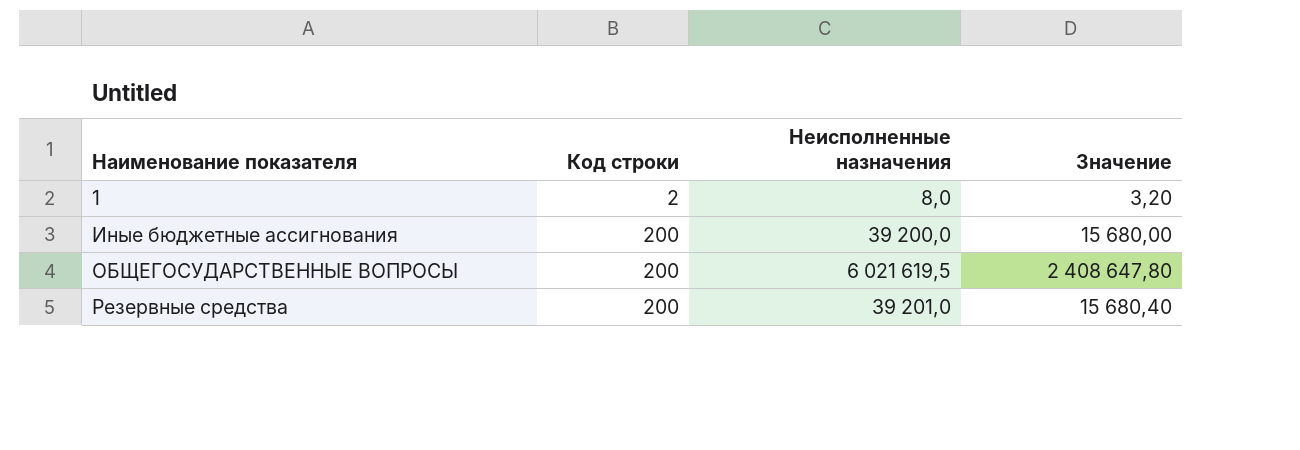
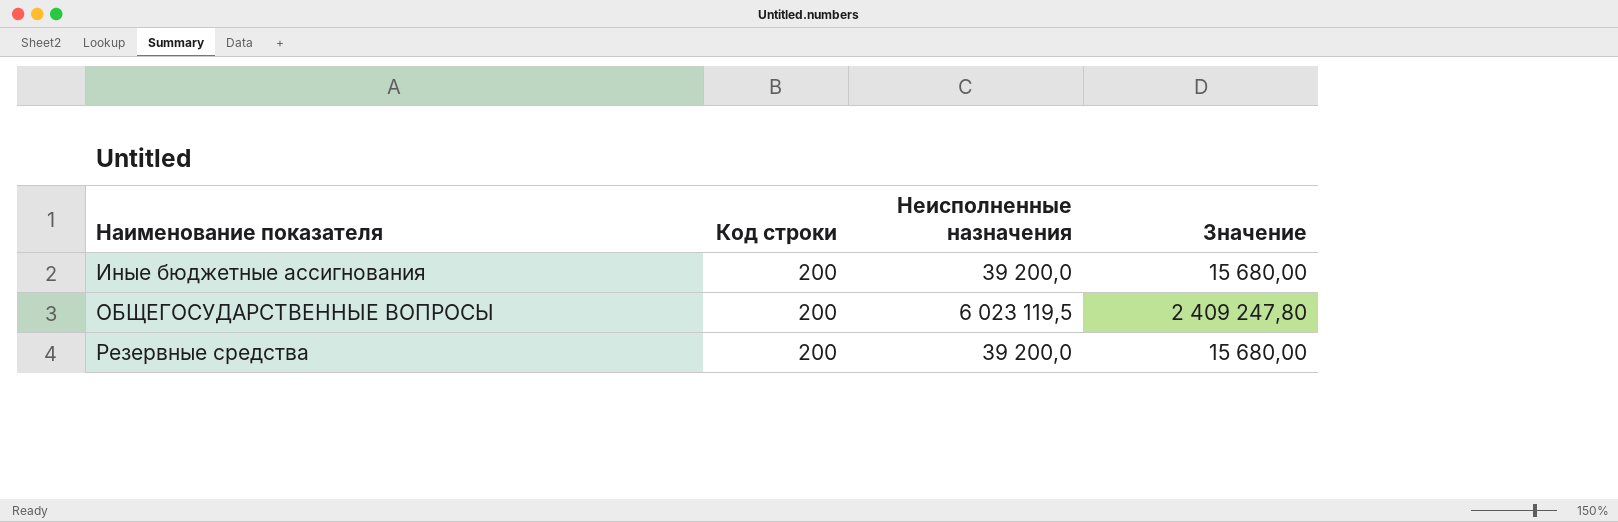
row 1: 2 | 8,0 | 3,20 -> none
ОБЩЕГОСУДАРСТВЕННЫЕ ВОПРОСЫ | Неисполненные назначения: 6 021 619,5 -> 6 023 119,5
ОБЩЕГОСУДАРСТВЕННЫЕ ВОПРОСЫ | Значение: 2 408 647,80 -> 2 409 247,80
Резервные средства | Неисполненные назначения: 39 201,0 -> 39 200,0
Резервные средства | Значение: 15 680,40 -> 15 680,00

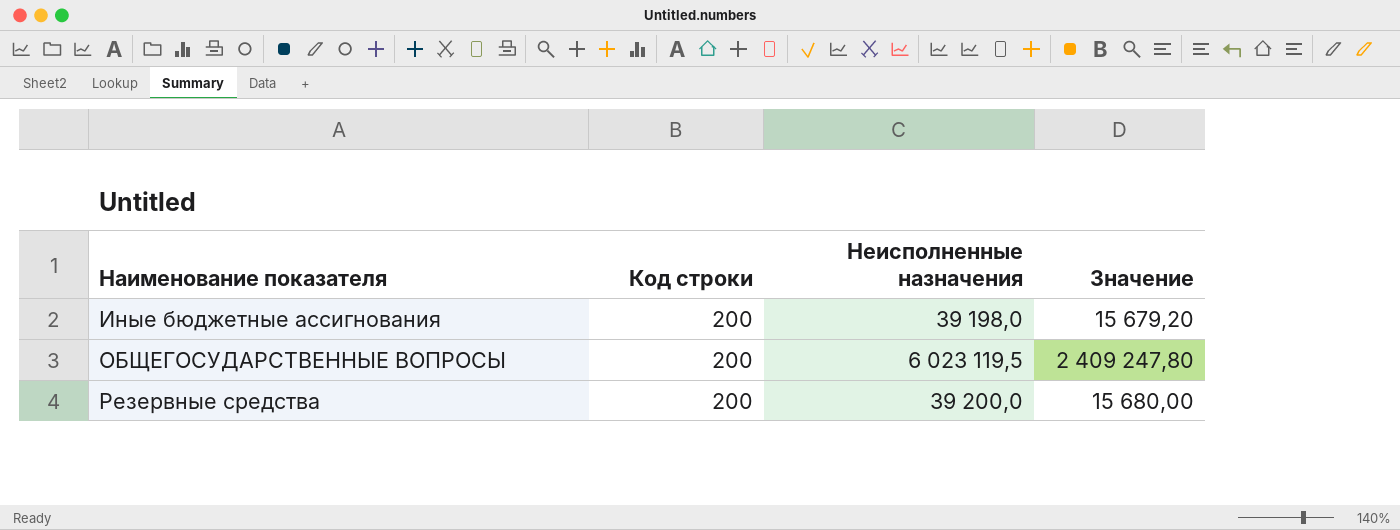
Иные бюджетные ассигнования | Неисполненные назначения: 39 200,0 -> 39 198,0
Иные бюджетные ассигнования | Значение: 15 680,00 -> 15 679,20

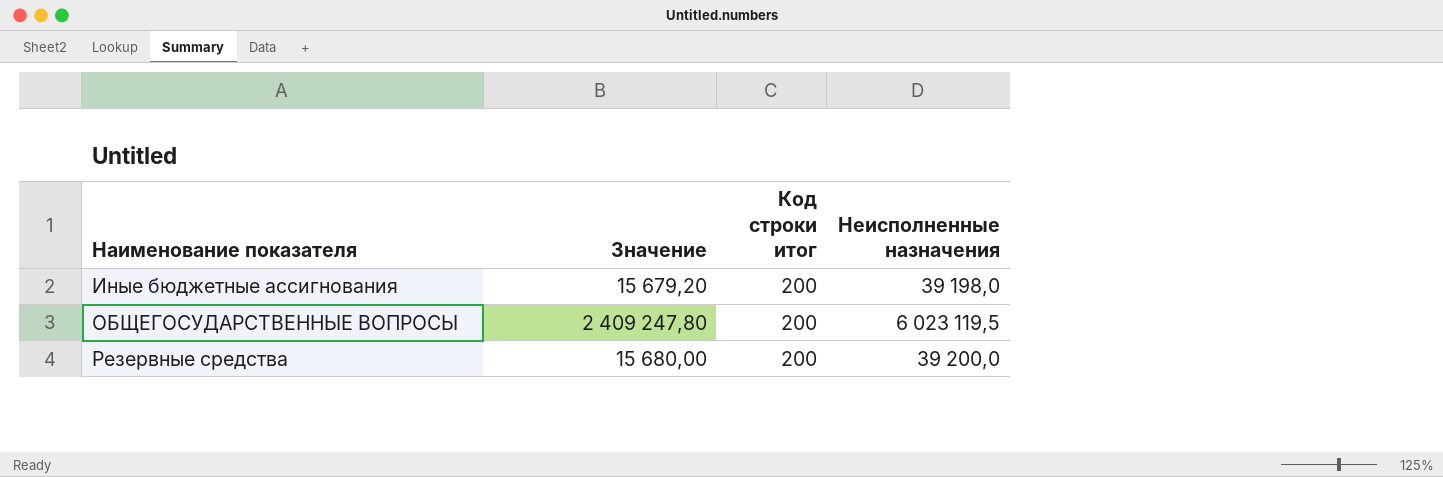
column Значение | position: 4 -> 2
column name: Код строки -> Код строки итог

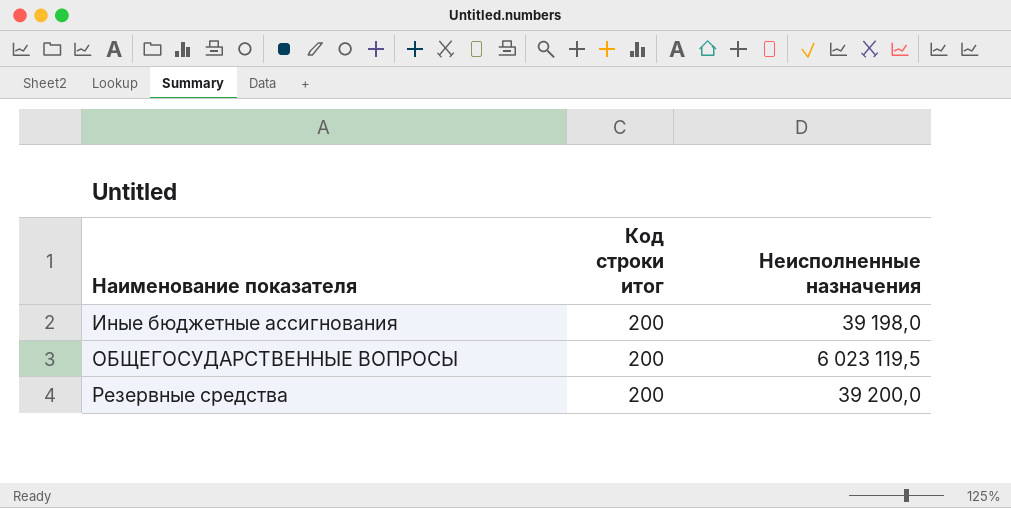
column Значение | formula: [Неисполненные назначения] * 0,4 -> none

